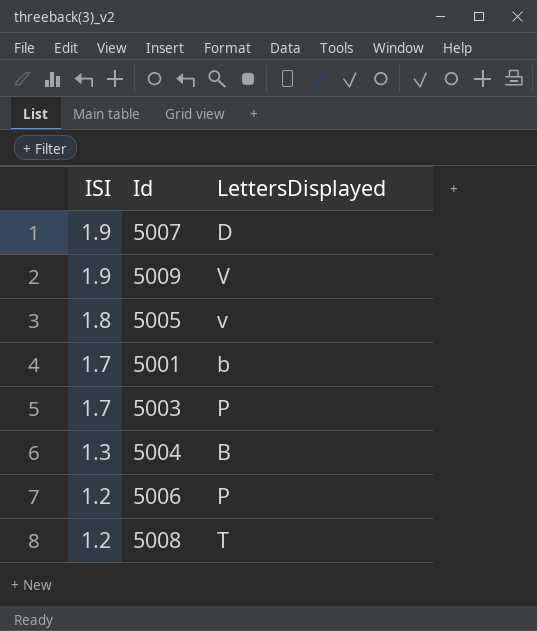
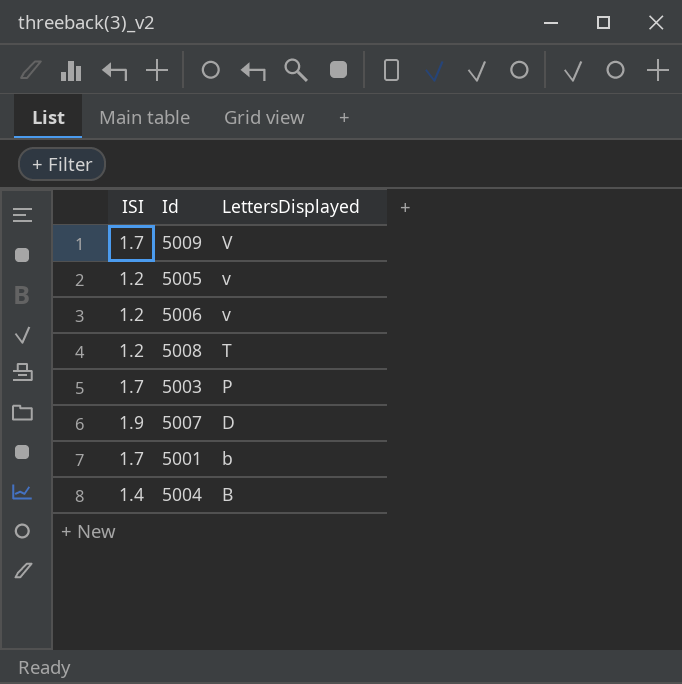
row order: ISI descending -> LettersDisplayed descending
5009 | ISI: 1.9 -> 1.7
5005 | ISI: 1.8 -> 1.2
5006 | LettersDisplayed: P -> v
5004 | ISI: 1.3 -> 1.4

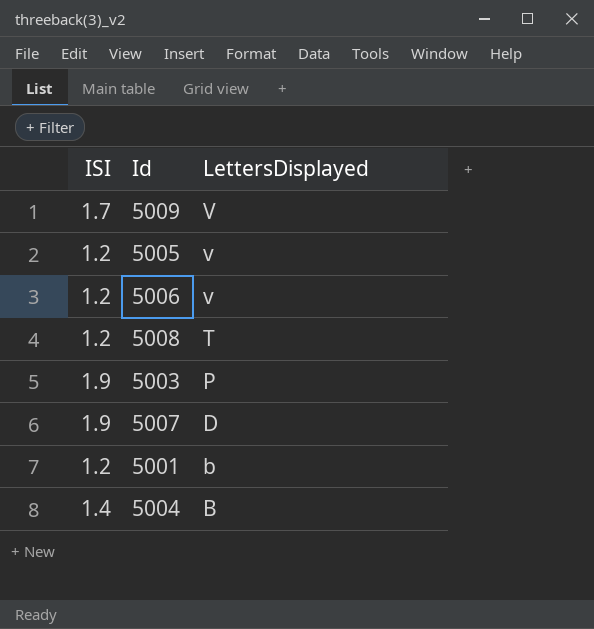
5003 | ISI: 1.7 -> 1.9
5001 | ISI: 1.7 -> 1.2

